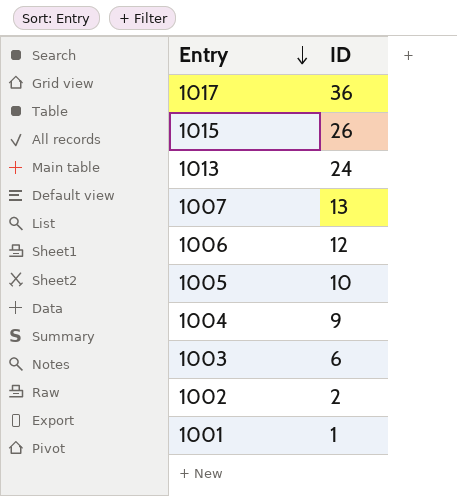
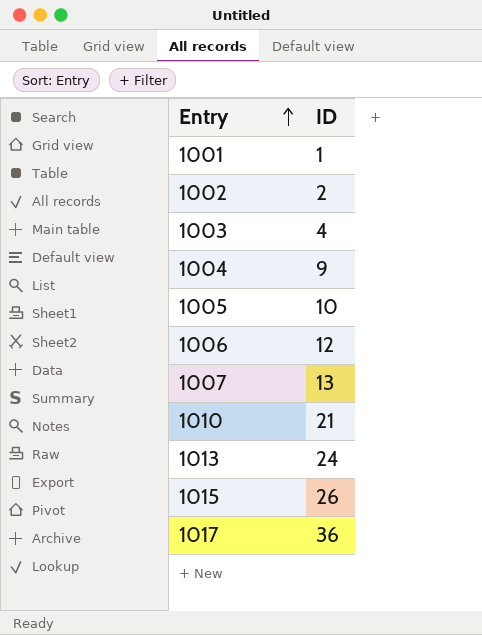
row order: Entry descending -> Entry ascending
1003 | ID: 6 -> 4
row 1010: none -> 21

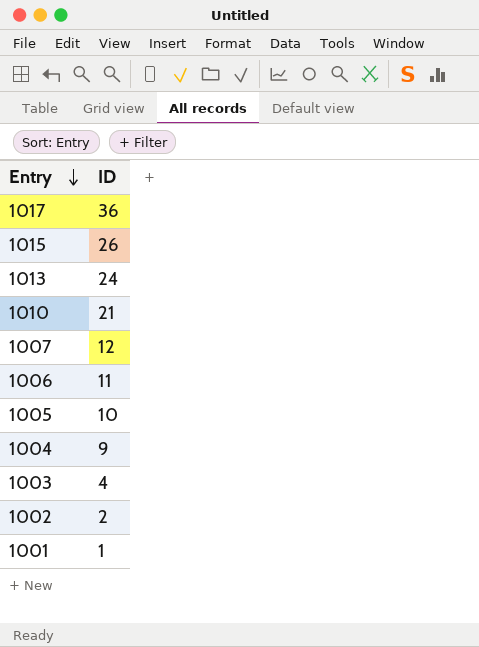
row order: Entry ascending -> Entry descending
1007 | ID: 13 -> 12
1006 | ID: 12 -> 11

